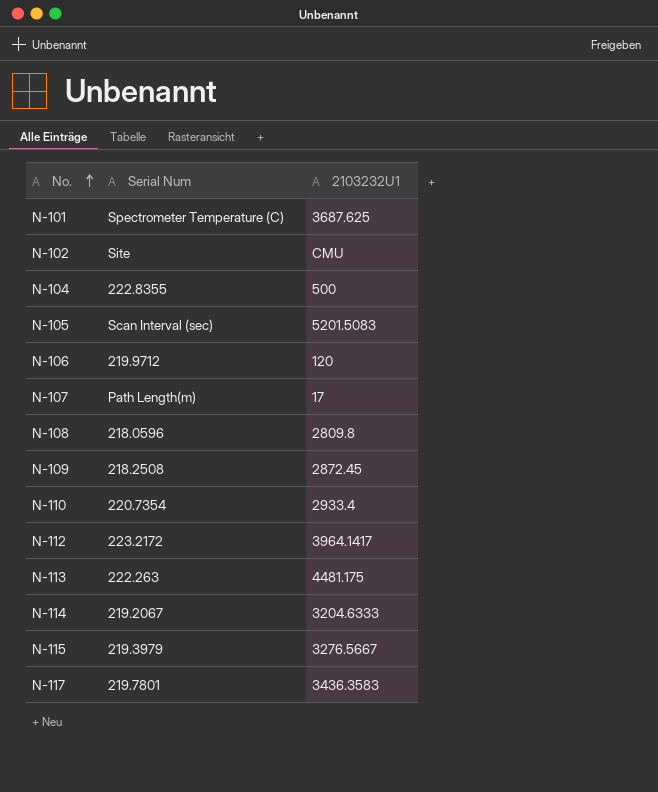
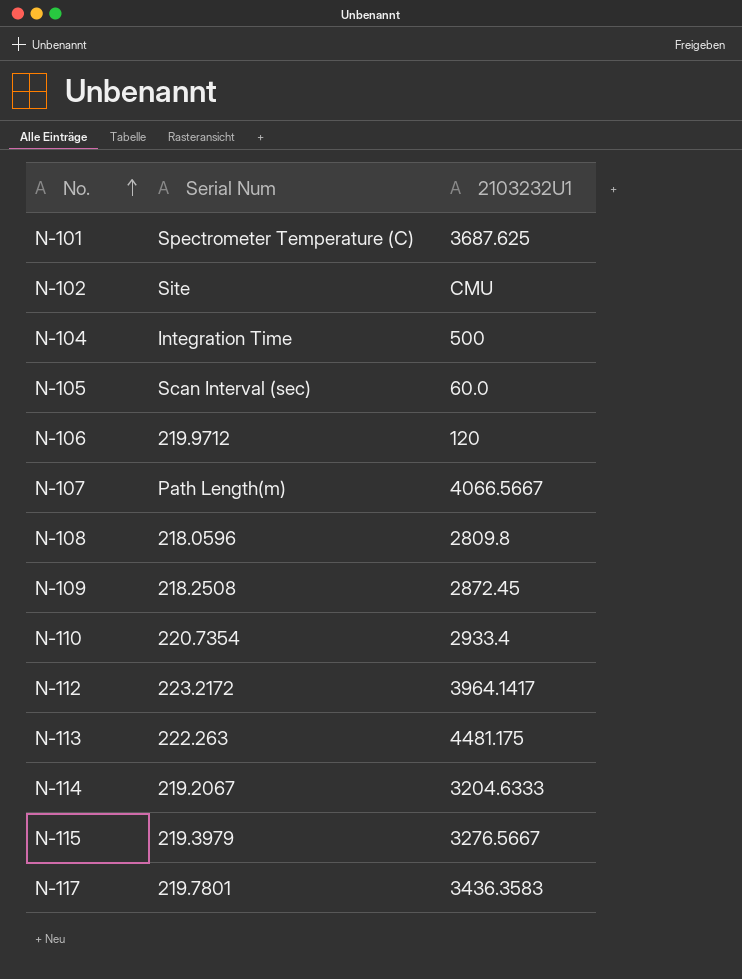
N-104 | Serial Num: 222.8355 -> Integration Time
N-105 | 2103232U1: 5201.5083 -> 60.0
N-107 | 2103232U1: 17 -> 4066.5667

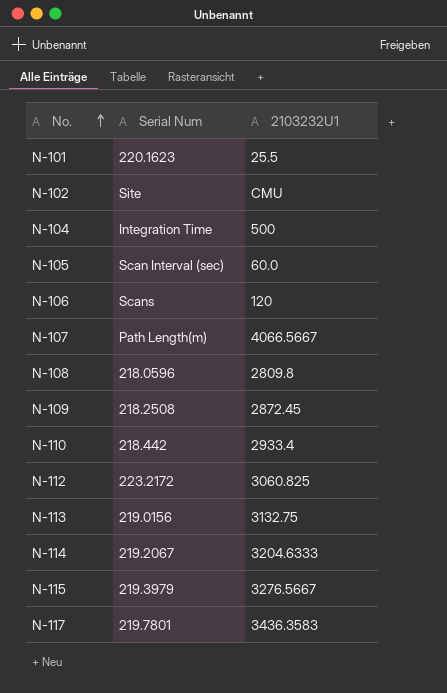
N-101 | Serial Num: Spectrometer Temperature (C) -> 220.1623
N-101 | 2103232U1: 3687.625 -> 25.5
N-106 | Serial Num: 219.9712 -> Scans
N-110 | Serial Num: 220.7354 -> 218.442
N-112 | 2103232U1: 3964.1417 -> 3060.825
N-113 | Serial Num: 222.263 -> 219.0156
N-113 | 2103232U1: 4481.175 -> 3132.75

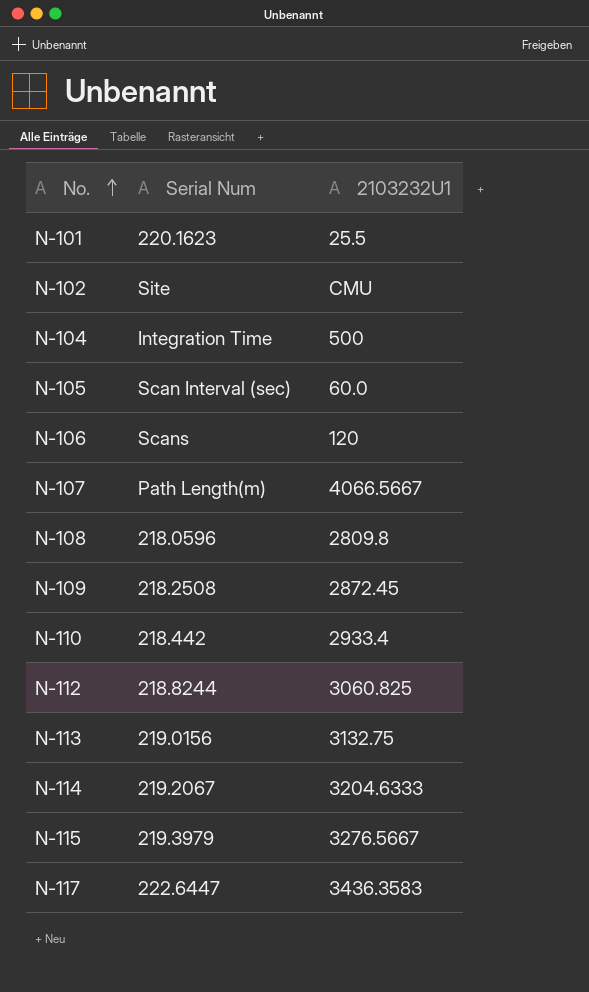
N-112 | Serial Num: 223.2172 -> 218.8244
N-117 | Serial Num: 219.7801 -> 222.6447

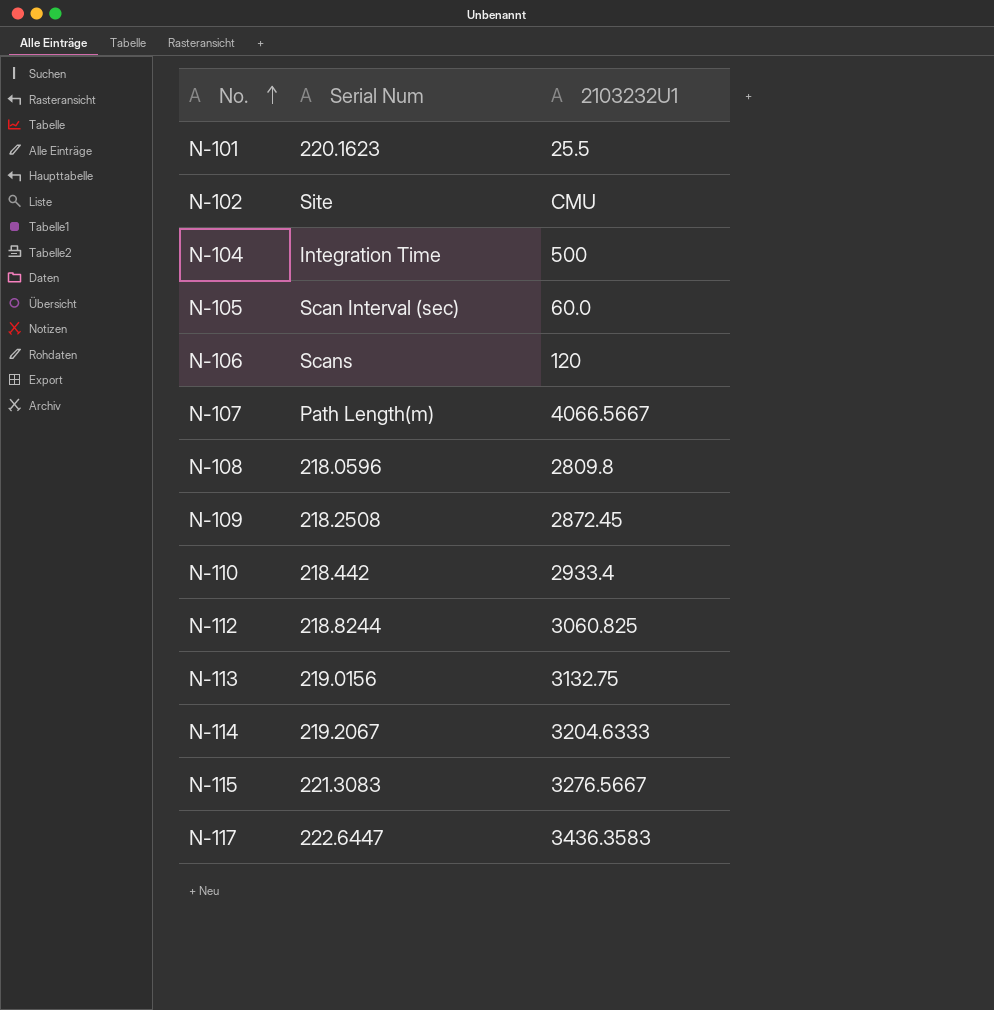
N-115 | Serial Num: 219.3979 -> 221.3083

